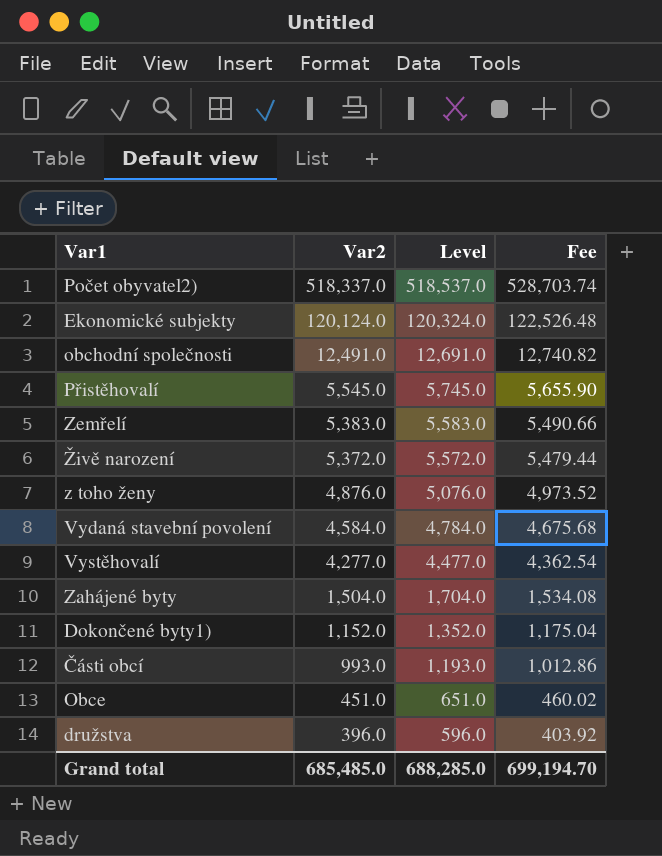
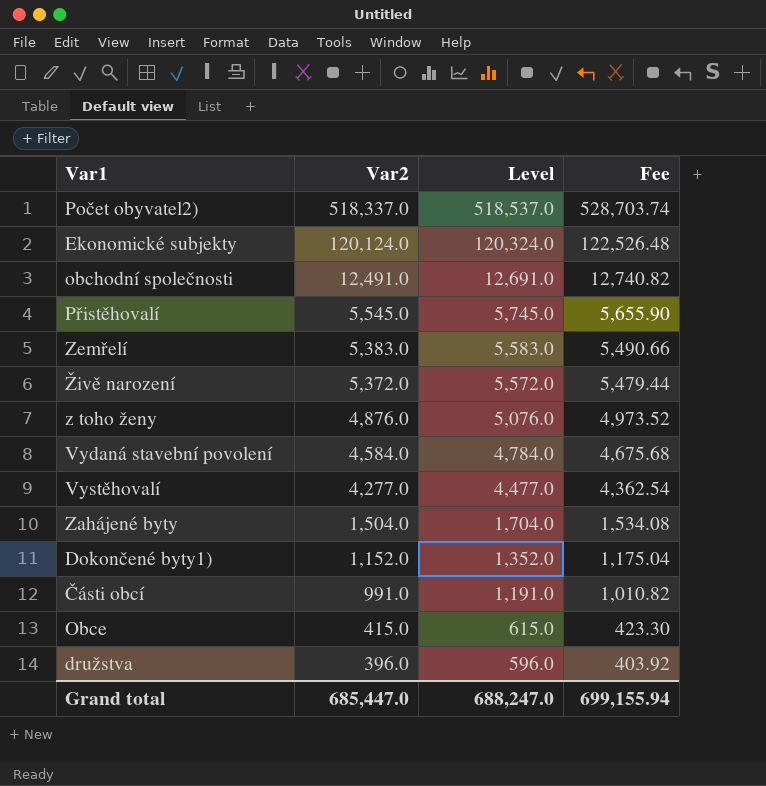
Části obcí | Var2: 993.0 -> 991.0
Části obcí | Level: 1,193.0 -> 1,191.0
Části obcí | Fee: 1,012.86 -> 1,010.82
Obce | Var2: 451.0 -> 415.0
Obce | Level: 651.0 -> 615.0
Obce | Fee: 460.02 -> 423.30
Grand total | Var2: 685,485.0 -> 685,447.0
Grand total | Level: 688,285.0 -> 688,247.0
Grand total | Fee: 699,194.70 -> 699,155.94

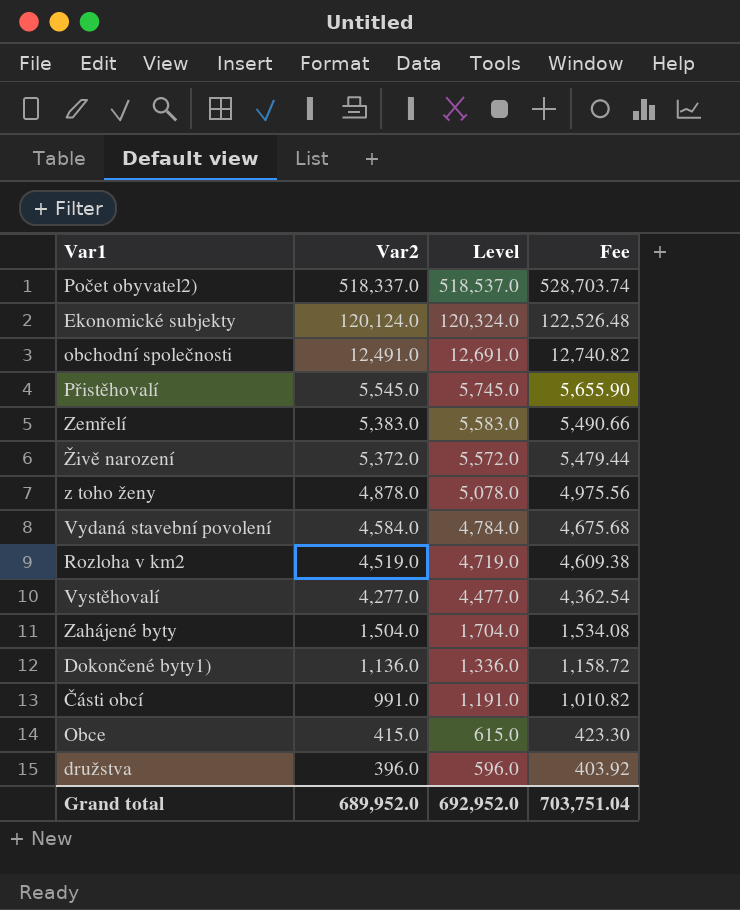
z toho ženy | Var2: 4,876.0 -> 4,878.0
z toho ženy | Level: 5,076.0 -> 5,078.0
z toho ženy | Fee: 4,973.52 -> 4,975.56
row Rozloha v km2: none -> 4,519.0 | 4,719.0 | 4,609.38
Dokončené byty1) | Var2: 1,152.0 -> 1,136.0
Dokončené byty1) | Level: 1,352.0 -> 1,336.0
Dokončené byty1) | Fee: 1,175.04 -> 1,158.72
Grand total | Var2: 685,447.0 -> 689,952.0
Grand total | Level: 688,247.0 -> 692,952.0
Grand total | Fee: 699,155.94 -> 703,751.04

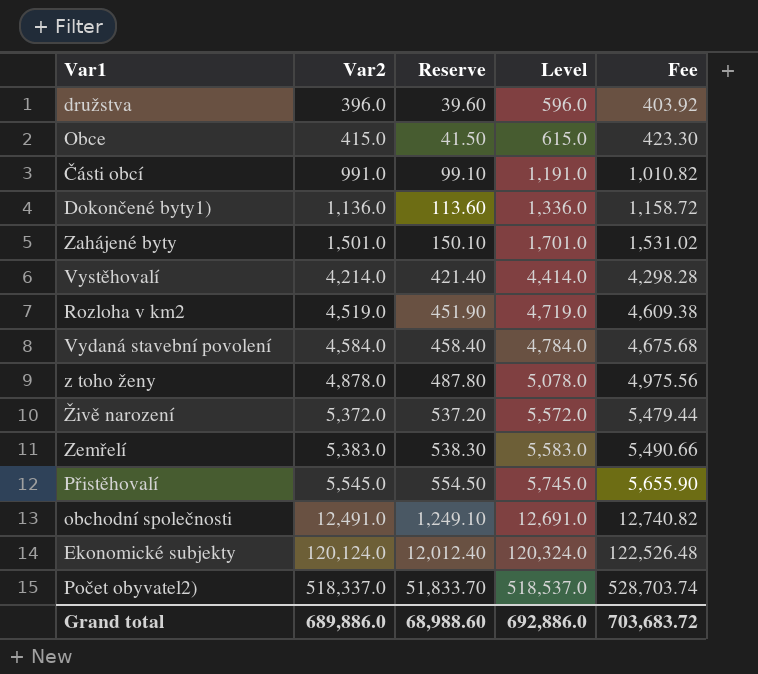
row order: Var2 descending -> Var2 ascending
column Reserve | formula: none -> [Var2] * 0.1
Zahájené byty | Var2: 1,504.0 -> 1,501.0
Zahájené byty | Level: 1,704.0 -> 1,701.0
Zahájené byty | Fee: 1,534.08 -> 1,531.02
Vystěhovalí | Var2: 4,277.0 -> 4,214.0
Vystěhovalí | Level: 4,477.0 -> 4,414.0
Vystěhovalí | Fee: 4,362.54 -> 4,298.28
Grand total | Var2: 689,952.0 -> 689,886.0
Grand total | Level: 692,952.0 -> 692,886.0
Grand total | Fee: 703,751.04 -> 703,683.72

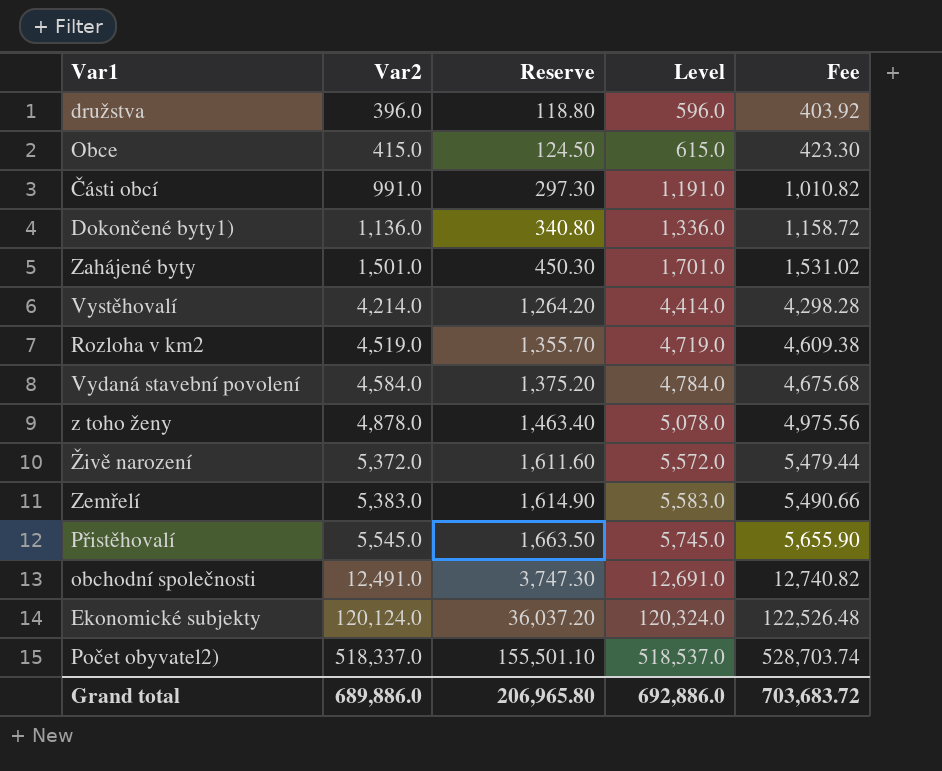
column Reserve | formula: [Var2] * 0.1 -> [Var2] * 0.3
Grand total | Reserve: 68,988.60 -> 206,965.80

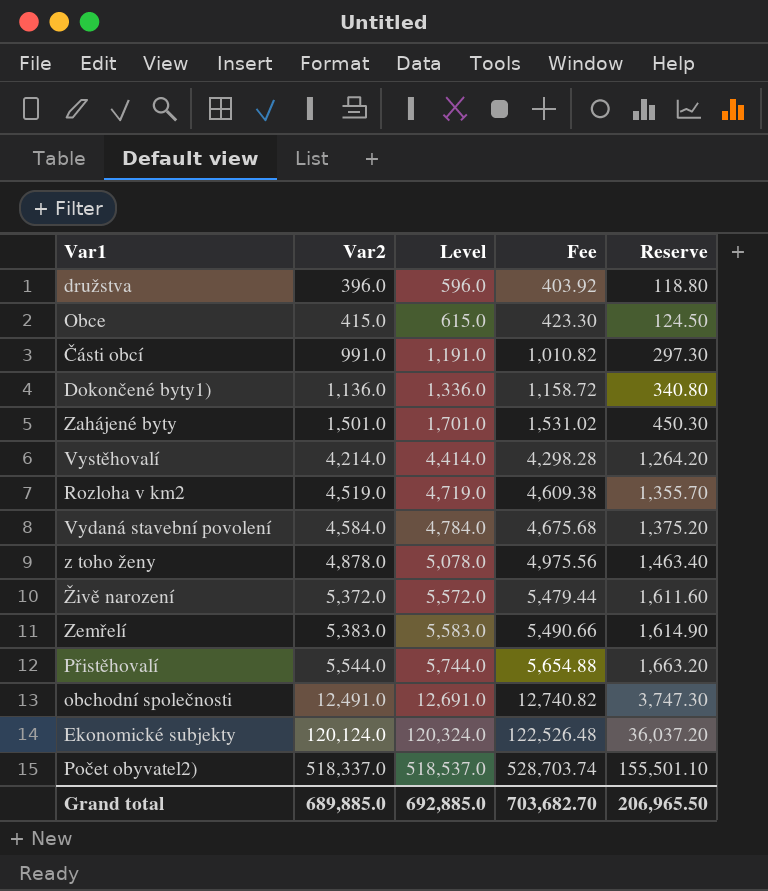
column Reserve | position: 3 -> 5
Přistěhovalí | Var2: 5,545.0 -> 5,544.0
Přistěhovalí | Level: 5,745.0 -> 5,744.0
Přistěhovalí | Fee: 5,655.90 -> 5,654.88
Přistěhovalí | Reserve: 1,663.50 -> 1,663.20
Grand total | Var2: 689,886.0 -> 689,885.0
Grand total | Level: 692,886.0 -> 692,885.0
Grand total | Fee: 703,683.72 -> 703,682.70
Grand total | Reserve: 206,965.80 -> 206,965.50

